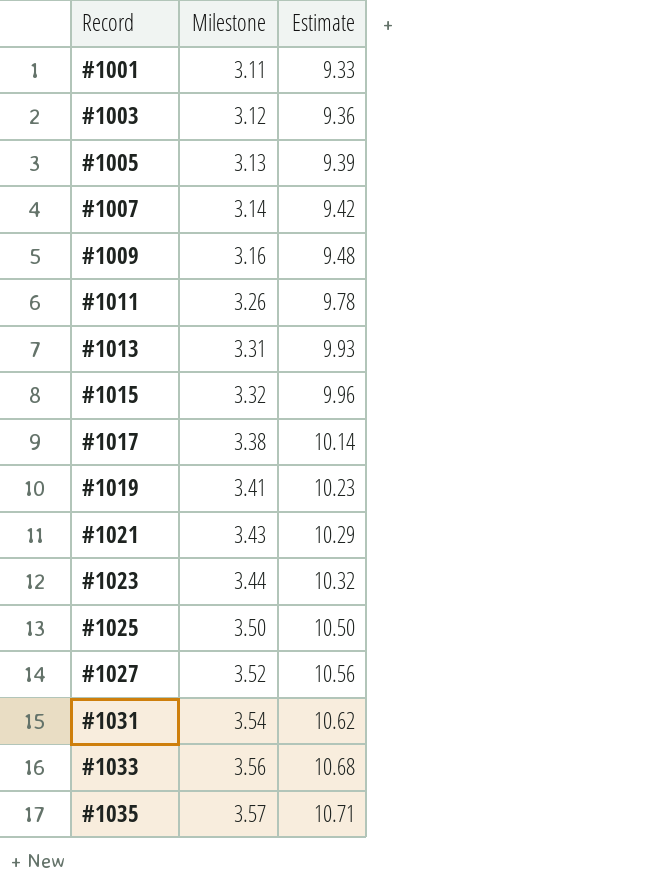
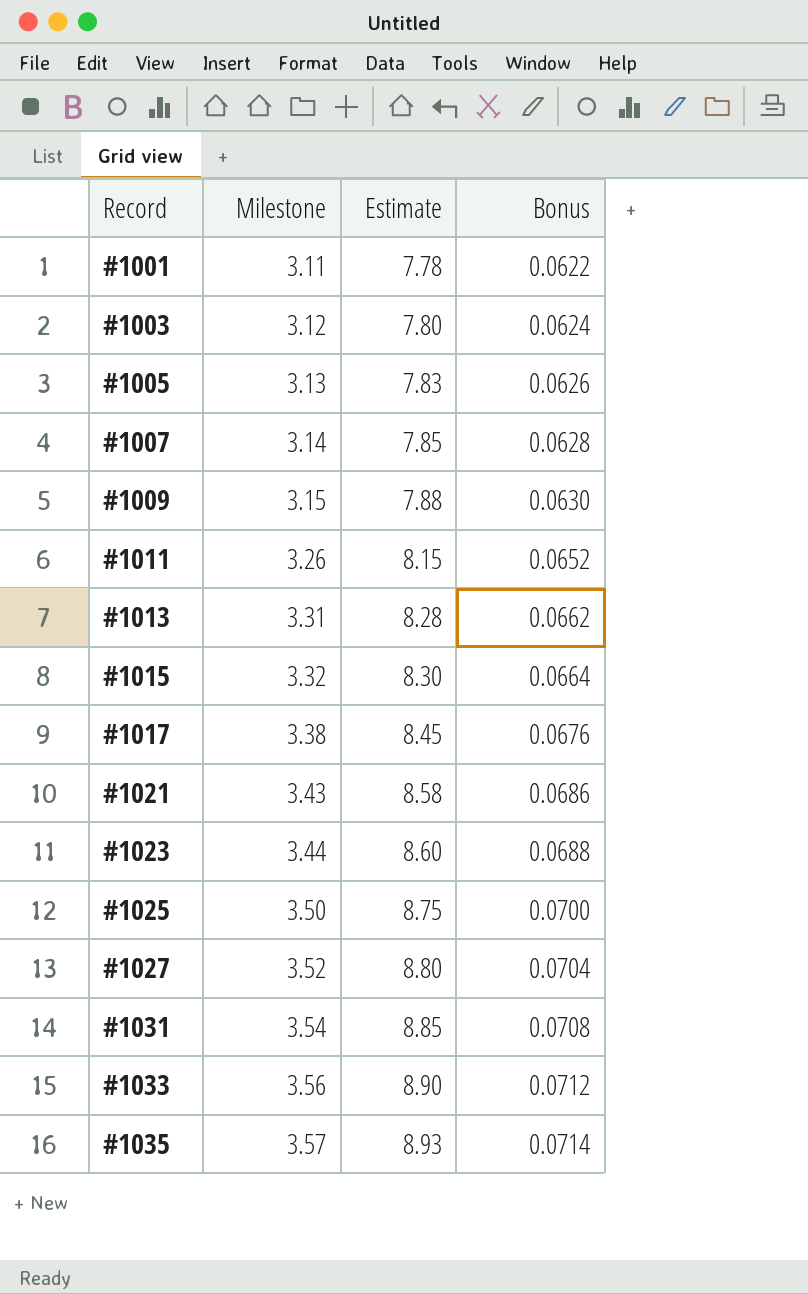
column Estimate | formula: [Milestone] * 3 -> [Milestone] * 2.5
column Bonus | formula: none -> [Milestone] * 0.02
row #1019: 3.41 | 10.23 -> none
#1009 | Milestone: 3.16 -> 3.15

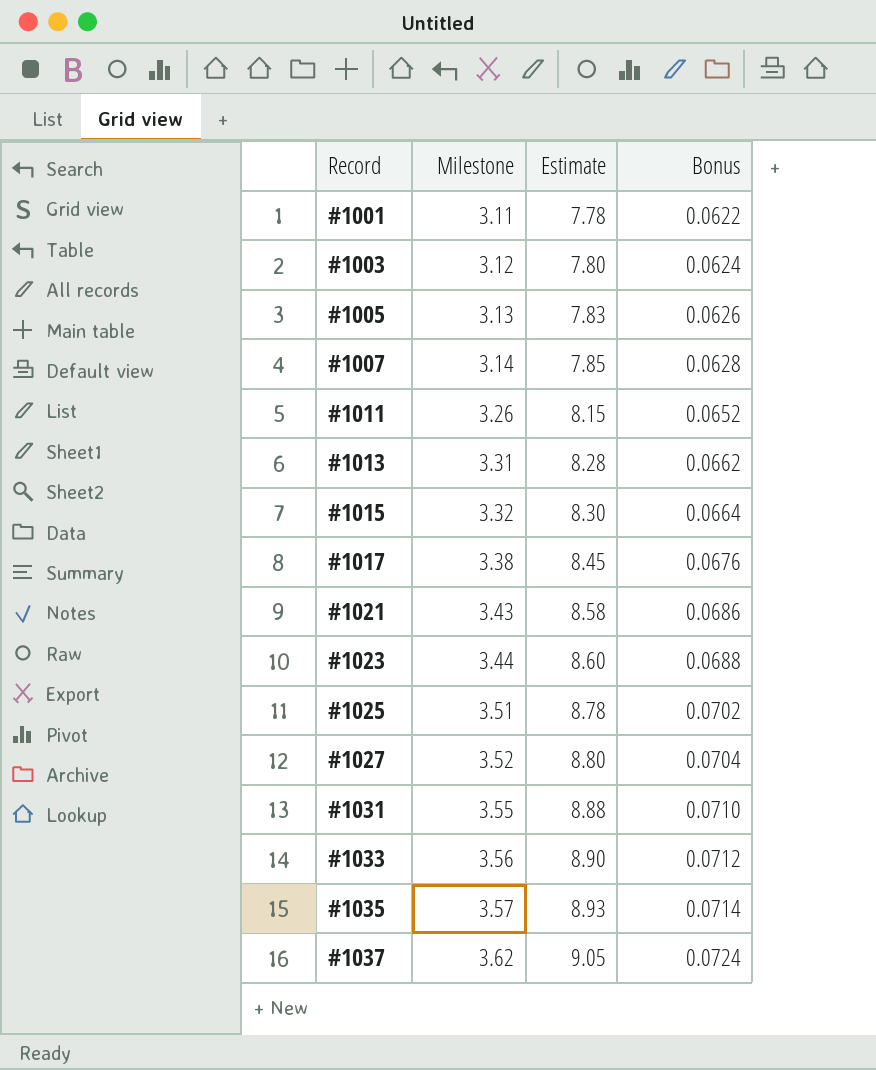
row #1009: 3.15 | 7.88 | 0.0630 -> none
#1025 | Milestone: 3.50 -> 3.51
#1025 | Estimate: 8.75 -> 8.78
#1025 | Bonus: 0.0700 -> 0.0702
#1031 | Milestone: 3.54 -> 3.55
#1031 | Estimate: 8.85 -> 8.88
#1031 | Bonus: 0.0708 -> 0.0710
row #1037: none -> 3.62 | 9.05 | 0.0724

